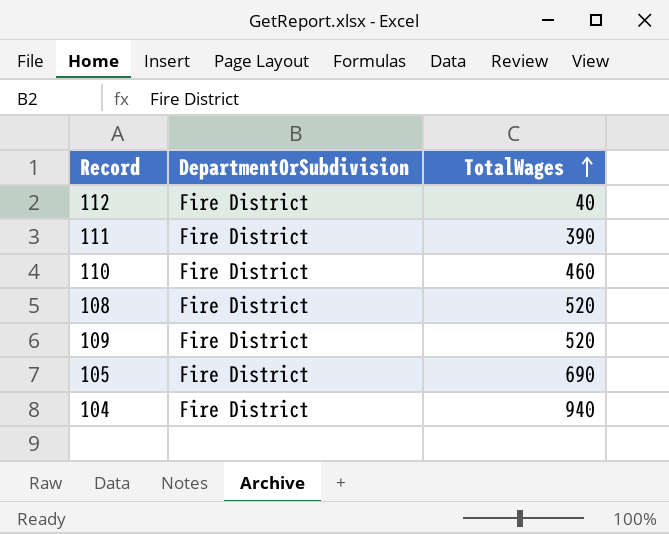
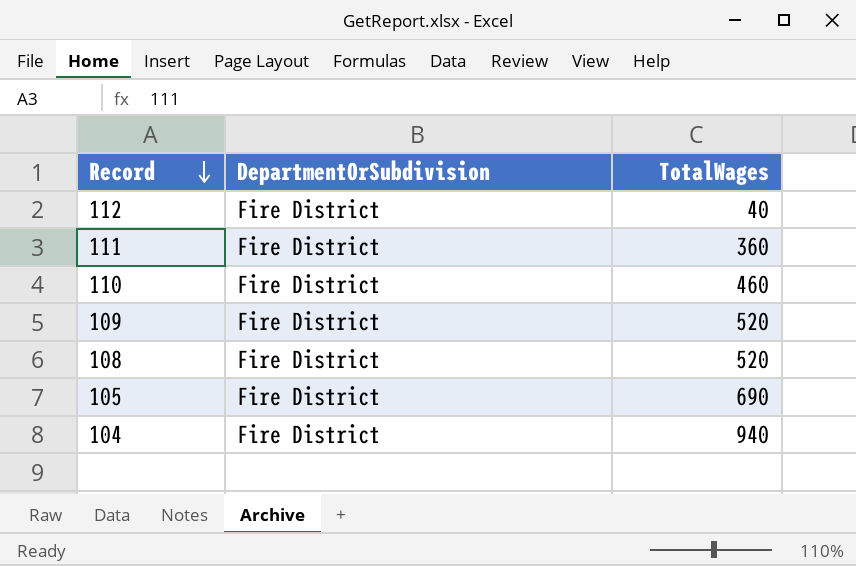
row order: TotalWages ascending -> Record descending
111 | TotalWages: 390 -> 360

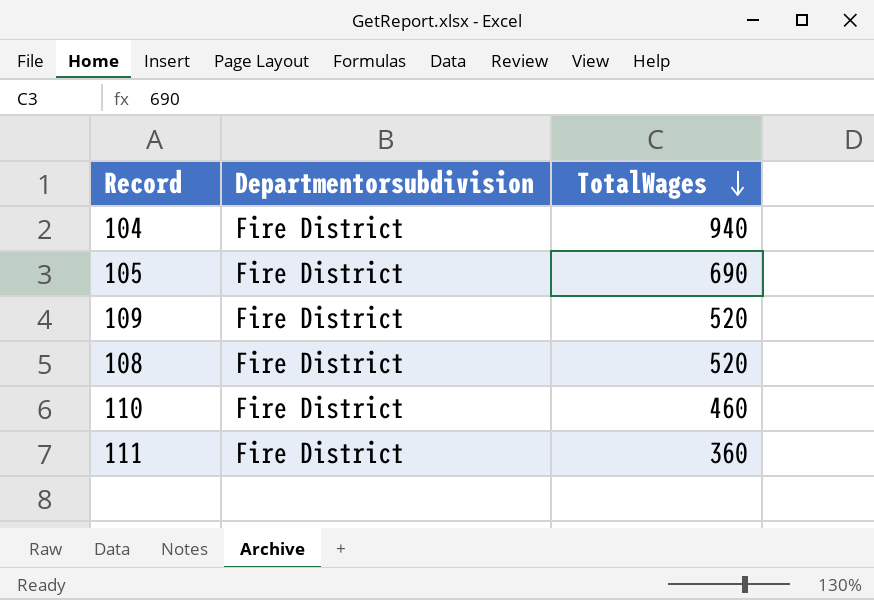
row order: Record descending -> TotalWages descending
column name: DepartmentOrSubdivision -> Departmentorsubdivision
row 112: Fire District | 40 -> none

